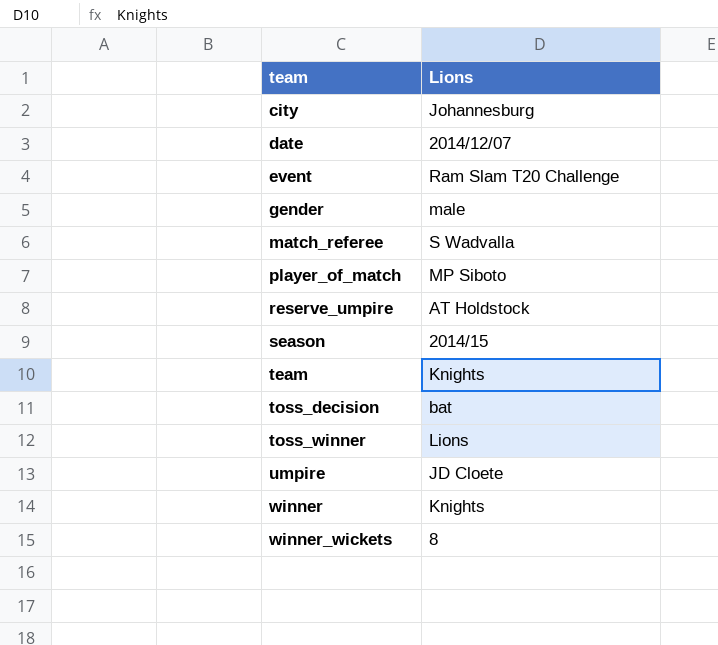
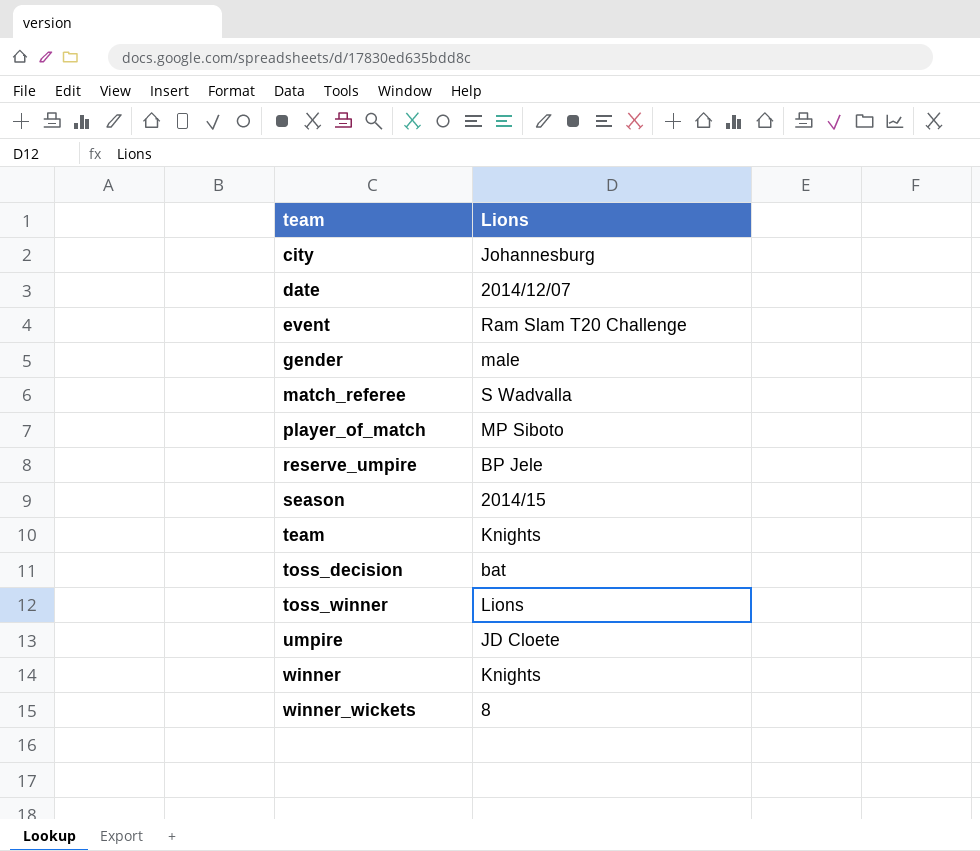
reserve_umpire | Lions: AT Holdstock -> BP Jele

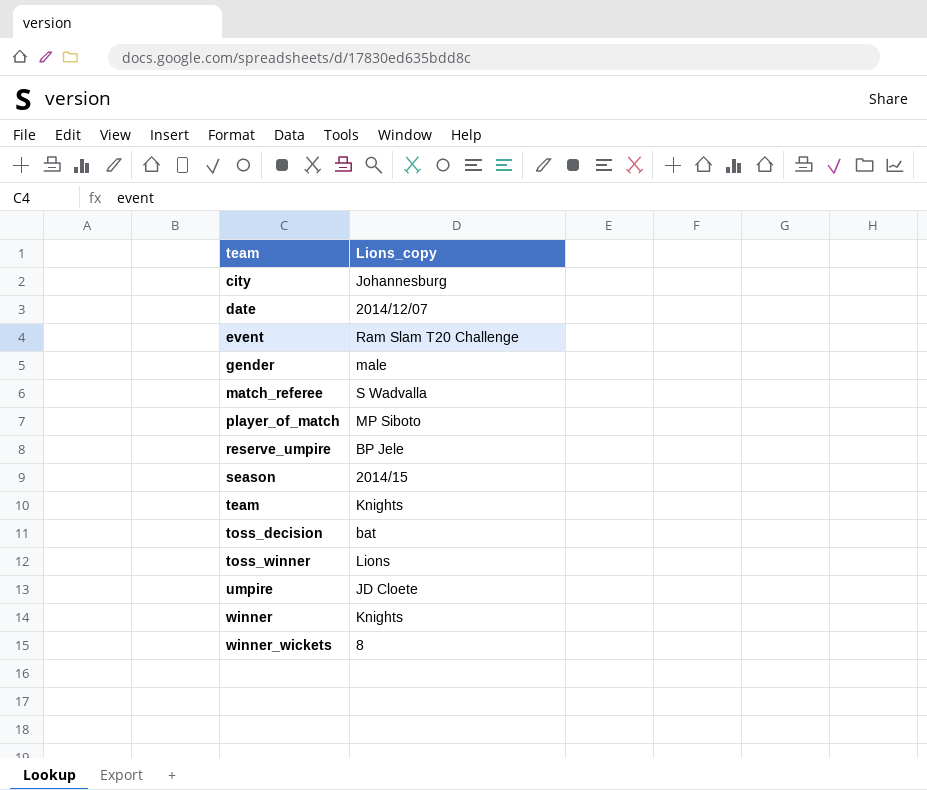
column name: Lions -> Lions_copy

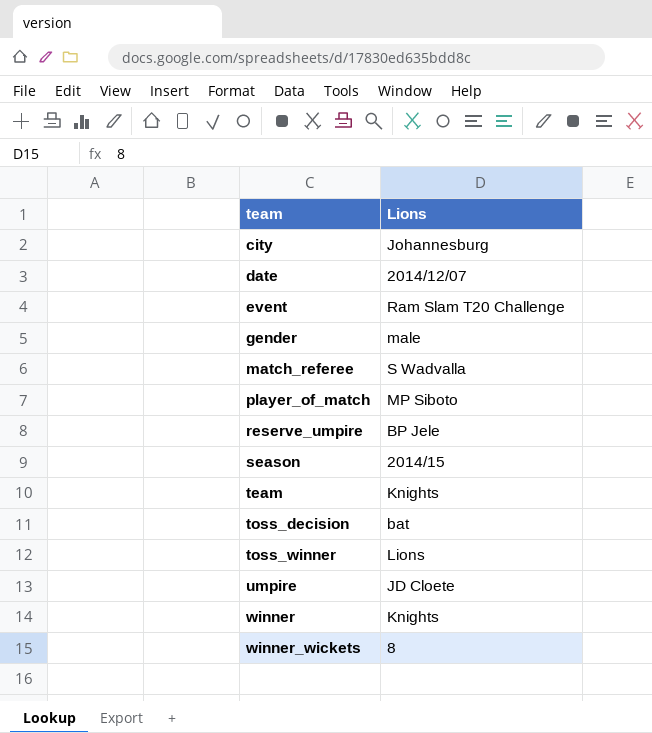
column name: Lions_copy -> Lions

